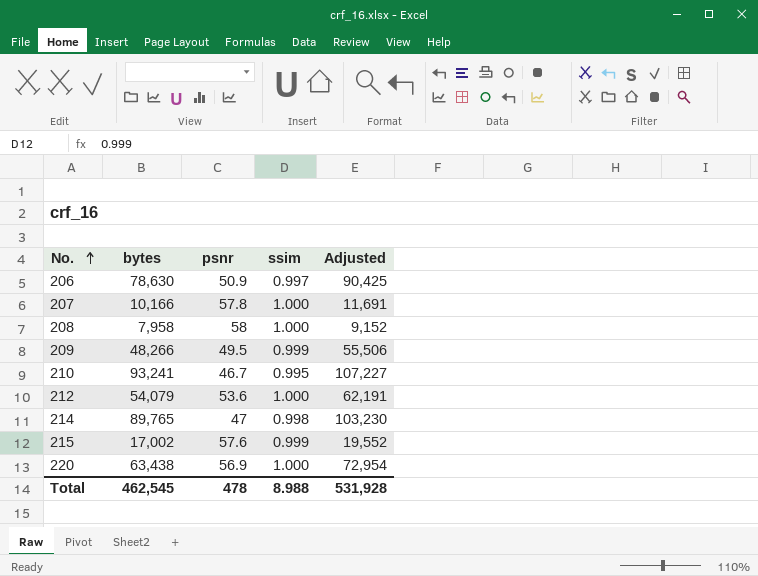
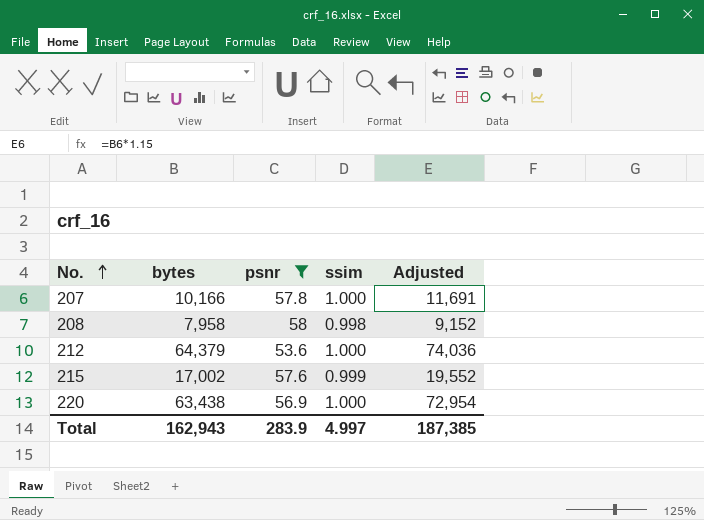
filter: none -> psnr >= 53.6
208 | ssim: 1.000 -> 0.998
212 | bytes: 54,079 -> 64,379
212 | Adjusted: 62,191 -> 74,036
Total | bytes: 462,545 -> 162,943
Total | psnr: 478 -> 283.9
Total | ssim: 8.988 -> 4.997
Total | Adjusted: 531,928 -> 187,385

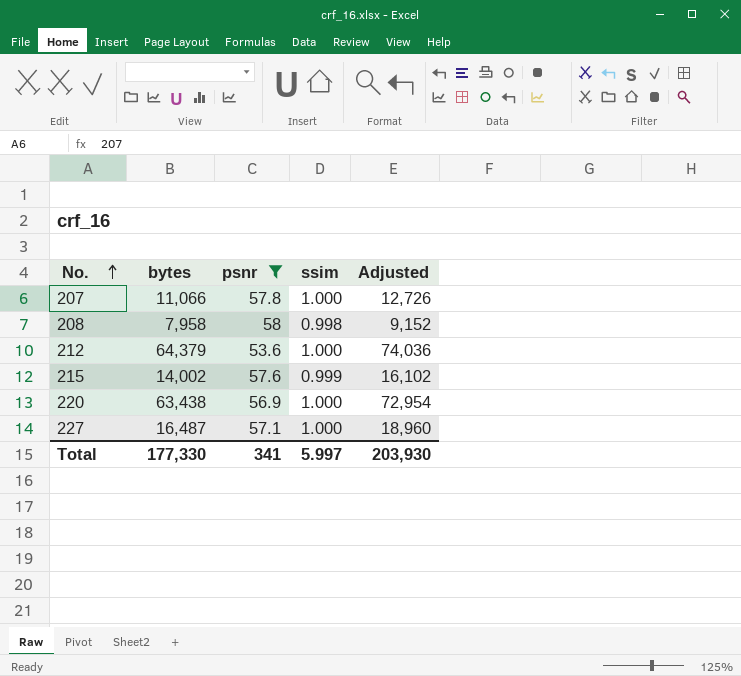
207 | bytes: 10,166 -> 11,066
207 | Adjusted: 11,691 -> 12,726
215 | bytes: 17,002 -> 14,002
215 | Adjusted: 19,552 -> 16,102
row 227: none -> 16,487 | 57.1 | 1.000 | 18,960
Total | bytes: 162,943 -> 177,330
Total | psnr: 283.9 -> 341
Total | ssim: 4.997 -> 5.997
Total | Adjusted: 187,385 -> 203,930

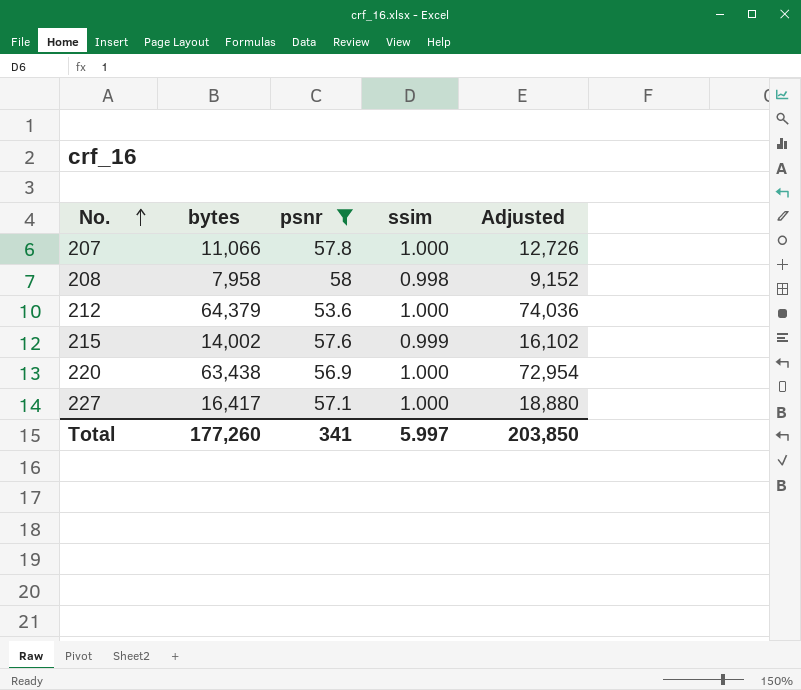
227 | bytes: 16,487 -> 16,417
227 | Adjusted: 18,960 -> 18,880
Total | bytes: 177,330 -> 177,260
Total | Adjusted: 203,930 -> 203,850

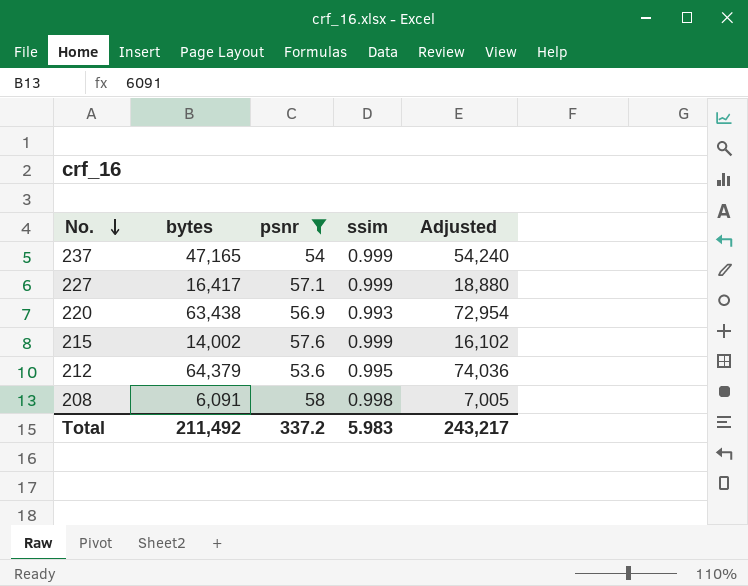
row order: No. ascending -> No. descending
row 207: 11,066 | 57.8 | 1.000 | 12,726 -> none
row 237: none -> 47,165 | 54 | 0.999 | 54,240
227 | ssim: 1.000 -> 0.999
220 | ssim: 1.000 -> 0.993
212 | ssim: 1.000 -> 0.995
208 | bytes: 7,958 -> 6,091
208 | Adjusted: 9,152 -> 7,005
Total | bytes: 177,260 -> 211,492
Total | psnr: 341 -> 337.2
Total | ssim: 5.997 -> 5.983
Total | Adjusted: 203,850 -> 243,217

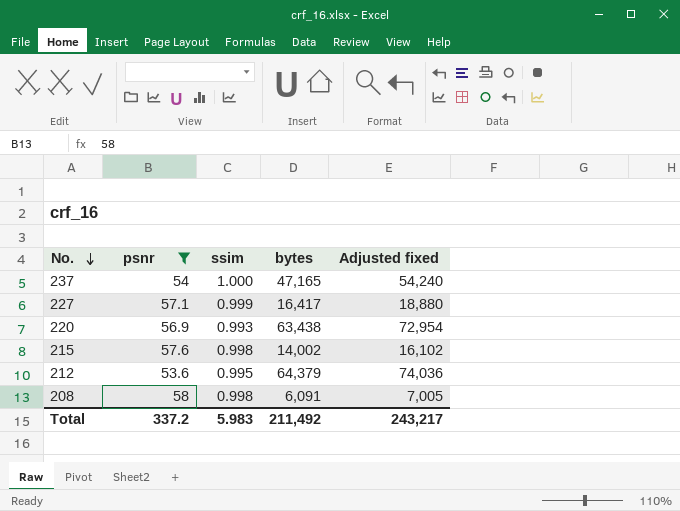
column bytes | position: 2 -> 4
column name: Adjusted -> Adjusted fixed
237 | ssim: 0.999 -> 1.000
215 | ssim: 0.999 -> 0.998

